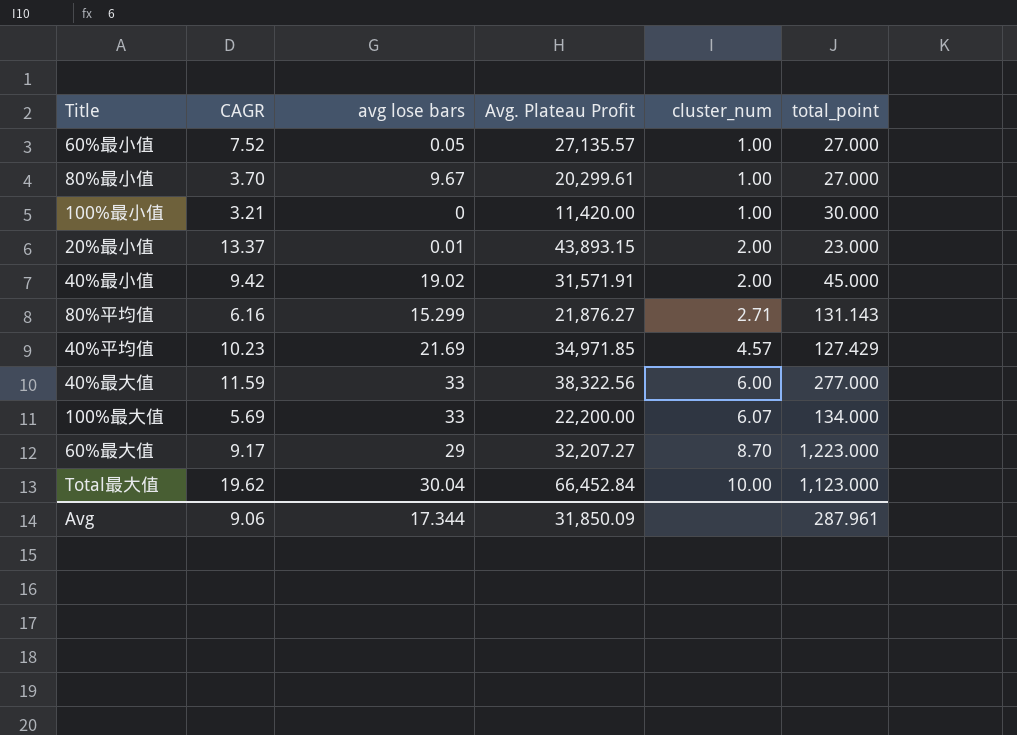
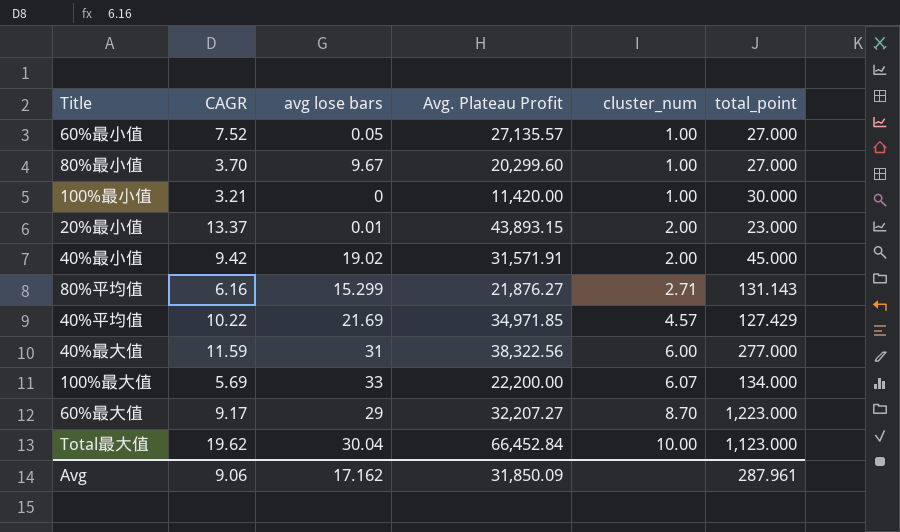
80%最小值 | Avg. Plateau Profit: 20,299.61 -> 20,299.60
40%平均值 | CAGR: 10.23 -> 10.22
40%最大值 | avg lose bars: 33 -> 31
Avg | avg lose bars: 17.344 -> 17.162

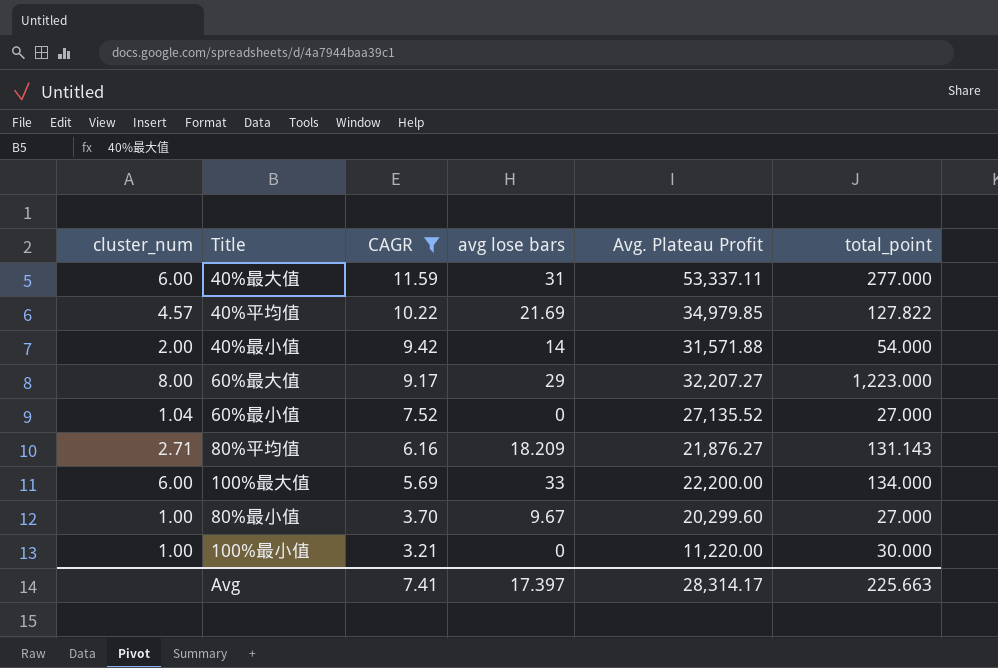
filter: none -> CAGR <= 11.59
row order: cluster_num ascending -> CAGR descending
column cluster_num | position: 5 -> 1
40%最大值 | Avg. Plateau Profit: 38,322.56 -> 53,337.11
40%平均值 | Avg. Plateau Profit: 34,971.85 -> 34,979.85
40%平均值 | total_point: 127.429 -> 127.822
40%最小值 | avg lose bars: 19.02 -> 14
40%最小值 | Avg. Plateau Profit: 31,571.91 -> 31,571.88
40%最小值 | total_point: 45.000 -> 54.000
60%最大值 | cluster_num: 8.70 -> 8.00
60%最小值 | cluster_num: 1.00 -> 1.04
60%最小值 | avg lose bars: 0.05 -> 0
60%最小值 | Avg. Plateau Profit: 27,135.57 -> 27,135.52
80%平均值 | avg lose bars: 15.299 -> 18.209
100%最大值 | cluster_num: 6.07 -> 6.00
100%最小值 | Avg. Plateau Profit: 11,420.00 -> 11,220.00
Avg | CAGR: 9.06 -> 7.41
Avg | avg lose bars: 17.162 -> 17.397
Avg | Avg. Plateau Profit: 31,850.09 -> 28,314.17
Avg | total_point: 287.961 -> 225.663

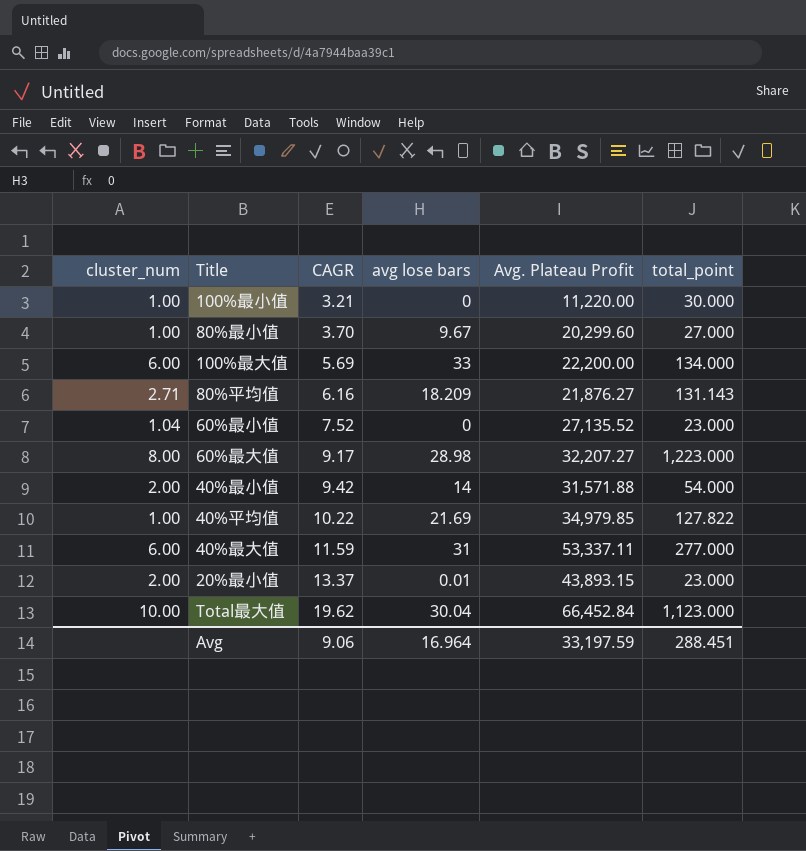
filter: CAGR <= 11.59 -> none
row order: CAGR descending -> CAGR ascending
60%最小值 | total_point: 27.000 -> 23.000
60%最大值 | avg lose bars: 29 -> 28.98
40%平均值 | cluster_num: 4.57 -> 1.00
Avg | CAGR: 7.41 -> 9.06
Avg | avg lose bars: 17.397 -> 16.964
Avg | Avg. Plateau Profit: 28,314.17 -> 33,197.59
Avg | total_point: 225.663 -> 288.451

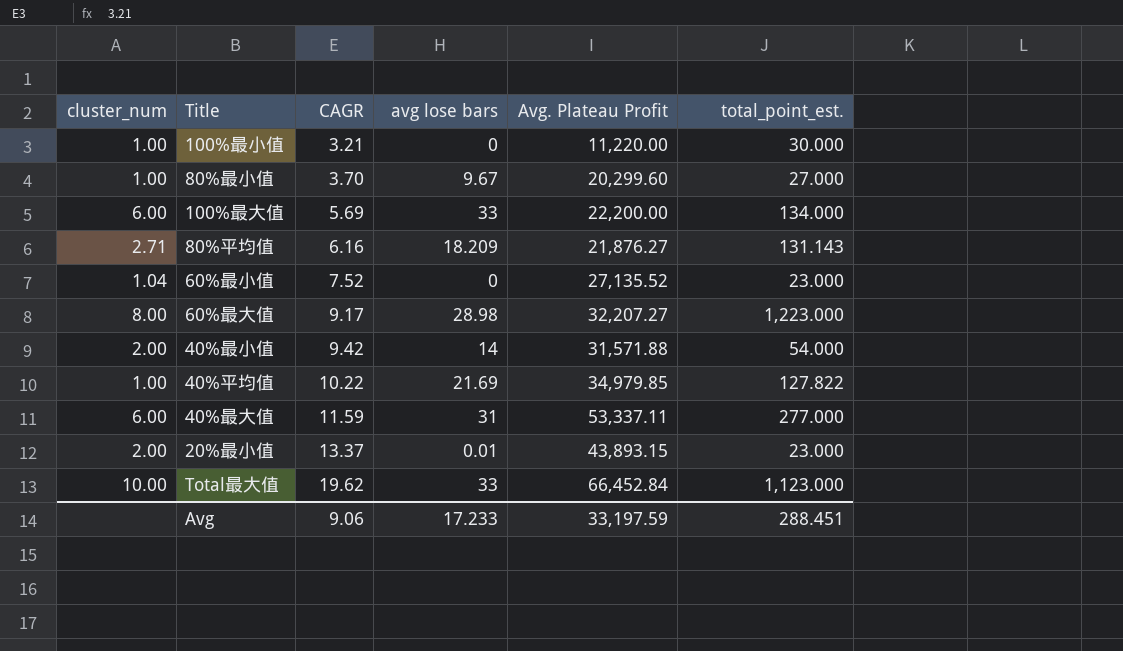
column name: total_point -> total_point_est.
Total最大值 | avg lose bars: 30.04 -> 33
Avg | avg lose bars: 16.964 -> 17.233

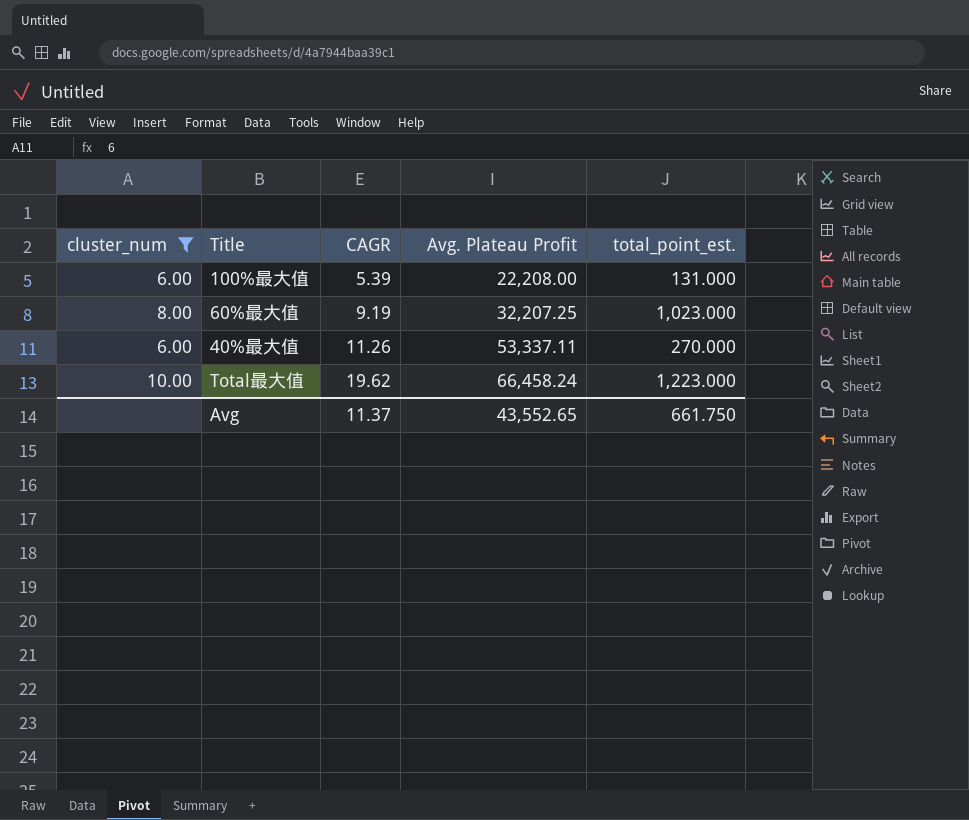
filter: none -> cluster_num >= 6.00
column avg lose bars | position: 4 -> none
100%最大值 | CAGR: 5.69 -> 5.39
100%最大值 | Avg. Plateau Profit: 22,200.00 -> 22,208.00
100%最大值 | total_point_est.: 134.000 -> 131.000
60%最大值 | CAGR: 9.17 -> 9.19
60%最大值 | Avg. Plateau Profit: 32,207.27 -> 32,207.25
60%最大值 | total_point_est.: 1,223.000 -> 1,023.000
40%最大值 | CAGR: 11.59 -> 11.26
40%最大值 | total_point_est.: 277.000 -> 270.000
Total最大值 | Avg. Plateau Profit: 66,452.84 -> 66,458.24
Total最大值 | total_point_est.: 1,123.000 -> 1,223.000
Avg | CAGR: 9.06 -> 11.37
Avg | Avg. Plateau Profit: 33,197.59 -> 43,552.65
Avg | total_point_est.: 288.451 -> 661.750

